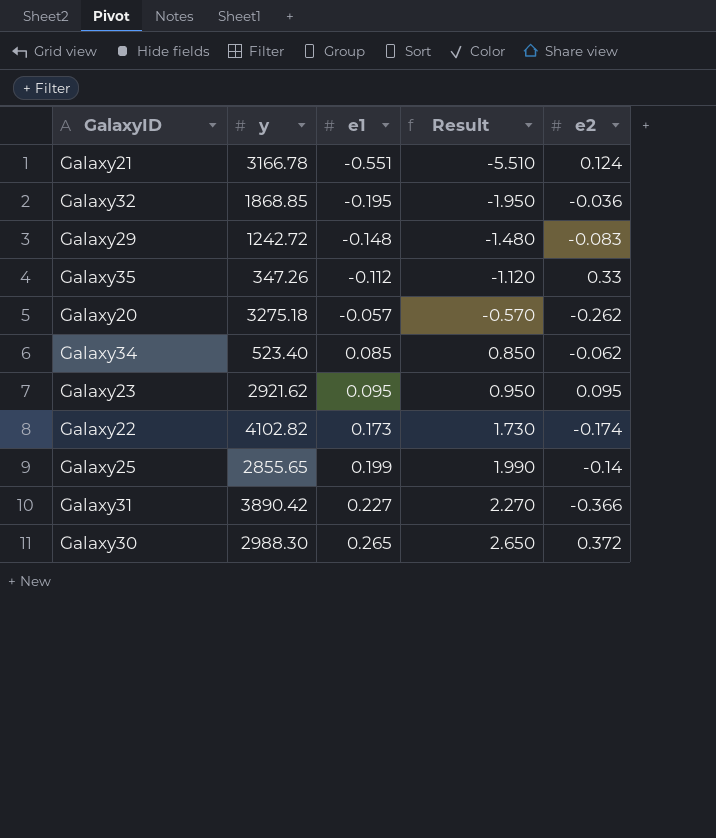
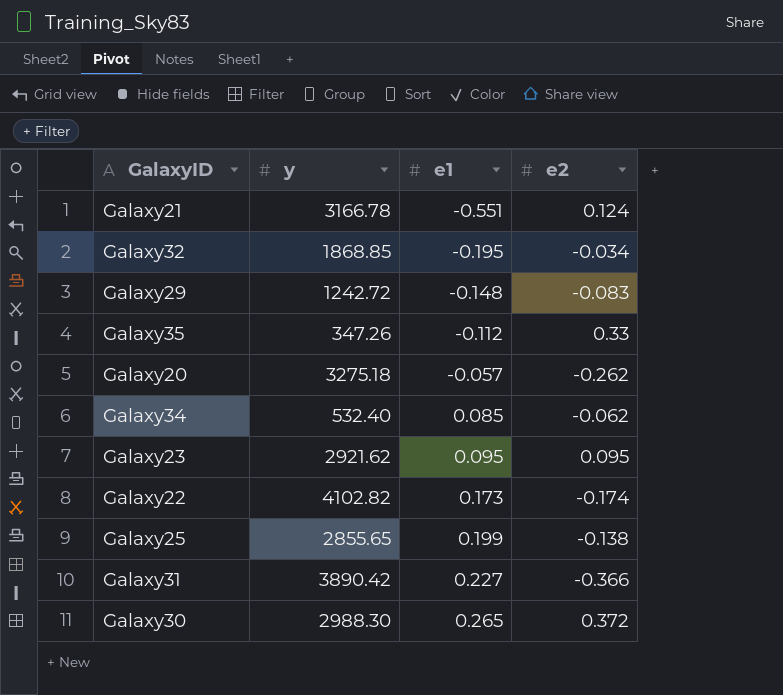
column Result | formula: [e1] * 10 -> none
Galaxy32 | e2: -0.036 -> -0.034
Galaxy34 | y: 523.40 -> 532.40
Galaxy25 | e2: -0.14 -> -0.138

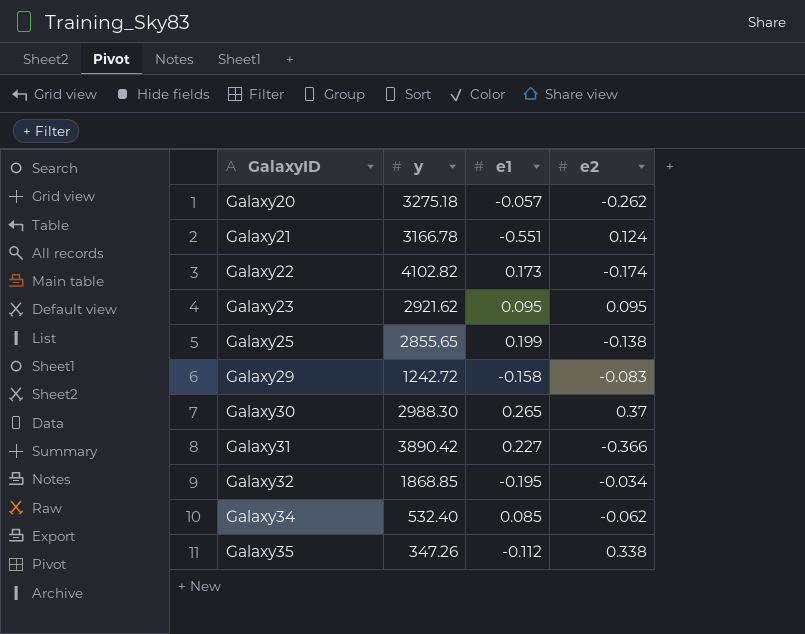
row order: e1 ascending -> GalaxyID ascending
Galaxy29 | e1: -0.148 -> -0.158
Galaxy30 | e2: 0.372 -> 0.37
Galaxy35 | e2: 0.33 -> 0.338

